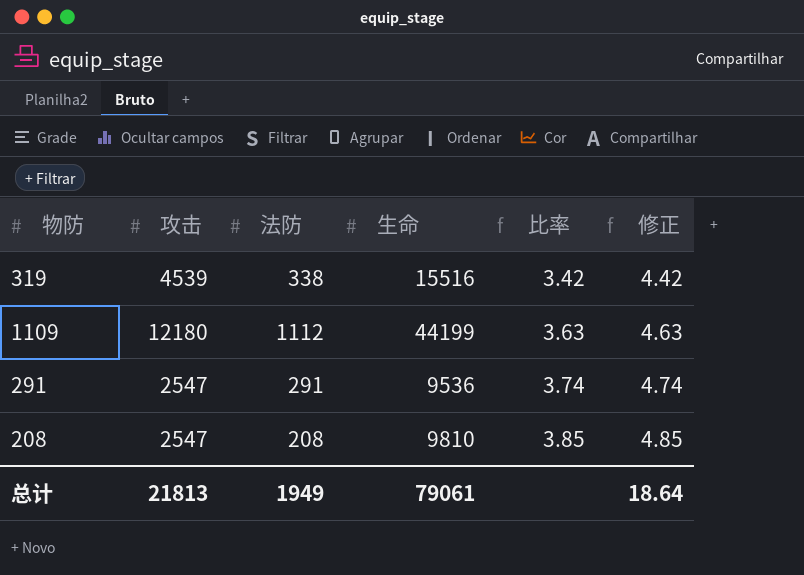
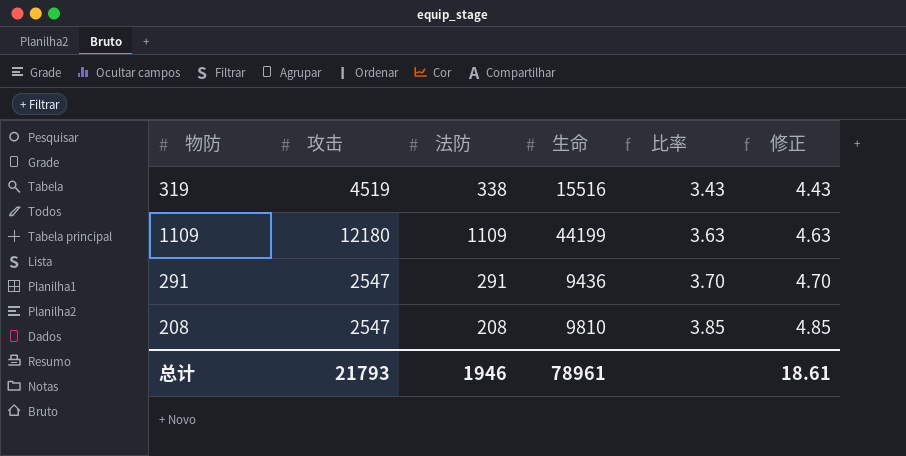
319 | 攻击: 4539 -> 4519
319 | 比率: 3.42 -> 3.43
319 | 修正: 4.42 -> 4.43
1109 | 法防: 1112 -> 1109
291 | 生命: 9536 -> 9436
291 | 比率: 3.74 -> 3.70
291 | 修正: 4.74 -> 4.70
总计 | 攻击: 21813 -> 21793
总计 | 法防: 1949 -> 1946
总计 | 生命: 79061 -> 78961
总计 | 修正: 18.64 -> 18.61

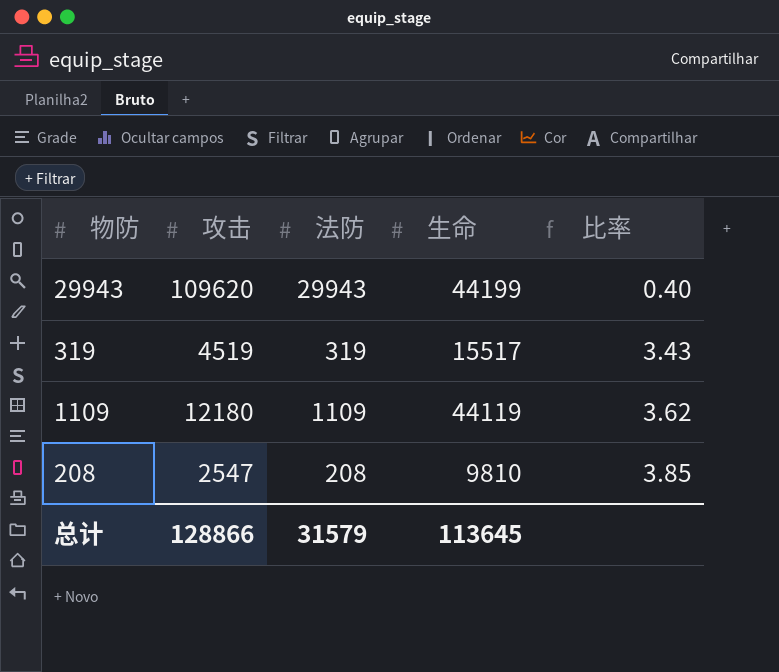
column 修正 | formula: [比率] + 1 -> none
row 291: 2547 | 291 | 9436 | 3.70 | 4.70 -> none
row 29943: none -> 109620 | 29943 | 44199 | 0.40
319 | 法防: 338 -> 319
319 | 生命: 15516 -> 15517
1109 | 生命: 44199 -> 44119
1109 | 比率: 3.63 -> 3.62
总计 | 攻击: 21793 -> 128866
总计 | 法防: 1946 -> 31579
总计 | 生命: 78961 -> 113645

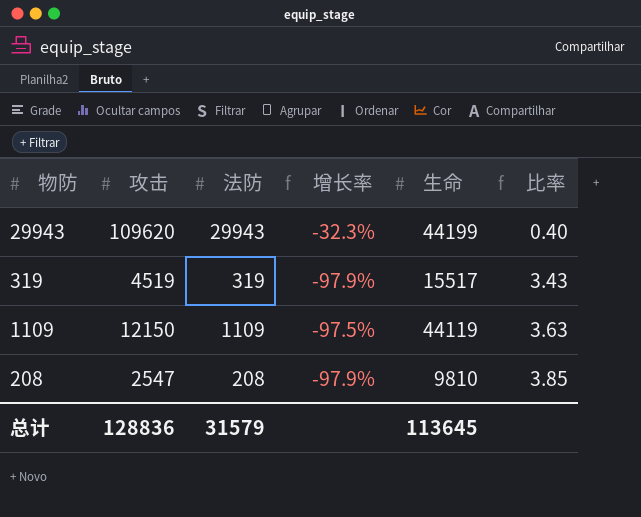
column 增长率 | formula: none -> ([法防] - [生命]) / [生命]
1109 | 攻击: 12180 -> 12150
1109 | 比率: 3.62 -> 3.63
总计 | 攻击: 128866 -> 128836

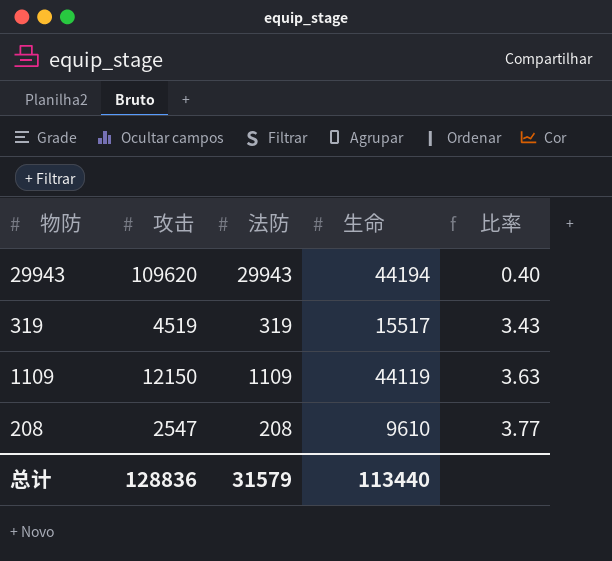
column 增长率 | formula: ([法防] - [生命]) / [生命] -> none
29943 | 生命: 44199 -> 44194
208 | 生命: 9810 -> 9610
208 | 比率: 3.85 -> 3.77
总计 | 生命: 113645 -> 113440

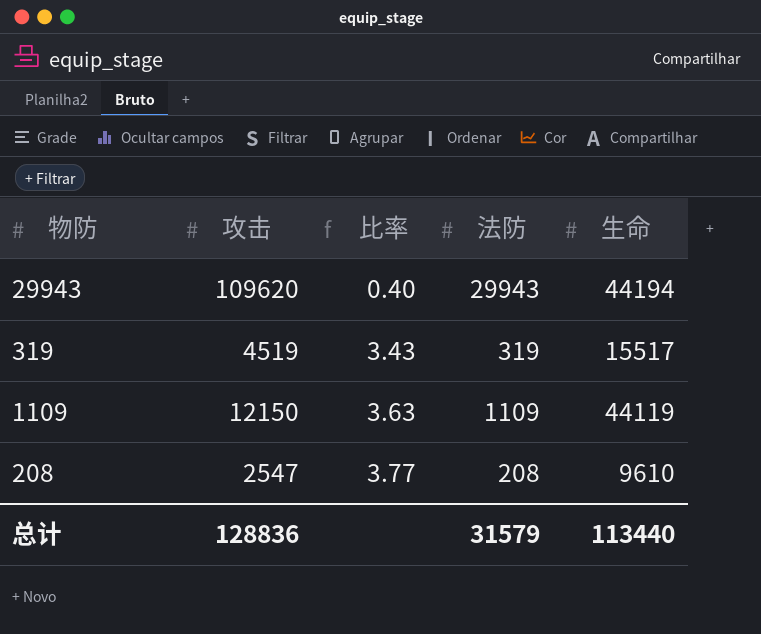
column 比率 | position: 5 -> 3

